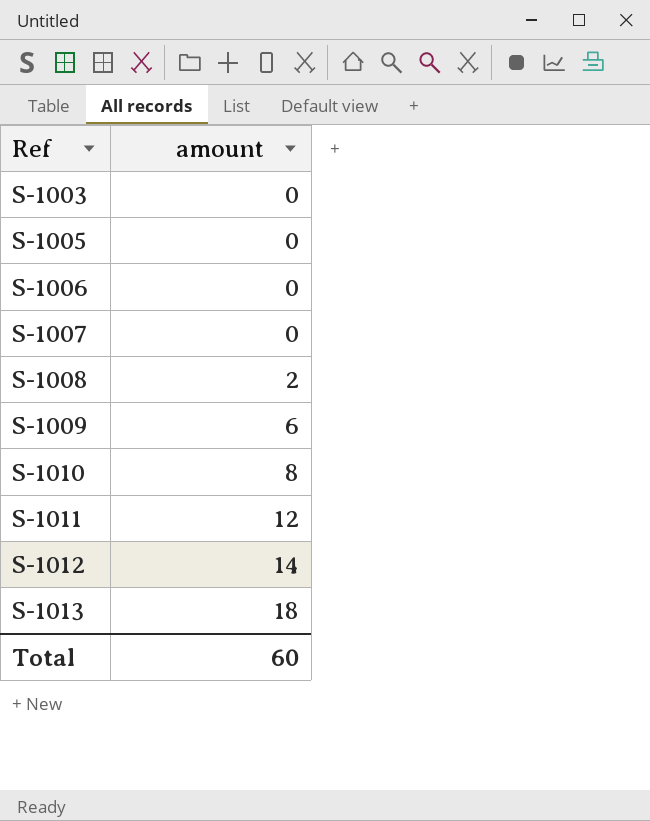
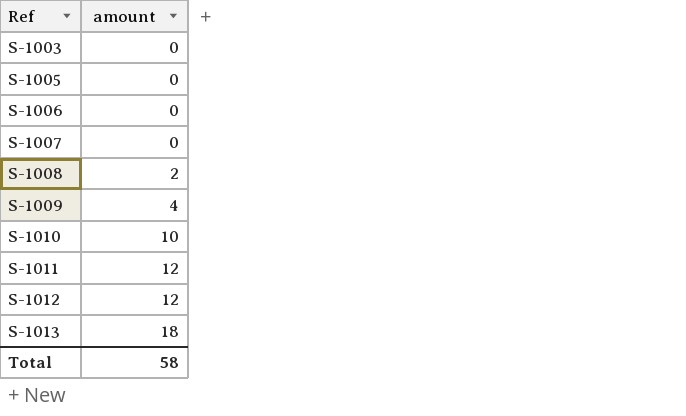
S-1009 | amount: 6 -> 4
S-1010 | amount: 8 -> 10
S-1012 | amount: 14 -> 12
Total | amount: 60 -> 58

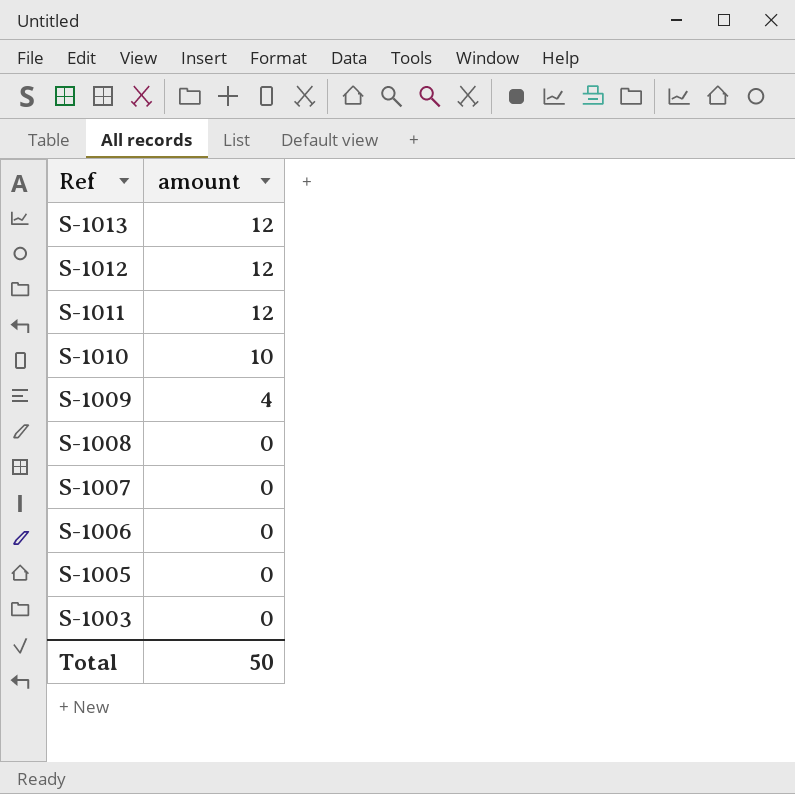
row order: Ref ascending -> Ref descending
S-1013 | amount: 18 -> 12
S-1008 | amount: 2 -> 0
Total | amount: 58 -> 50

